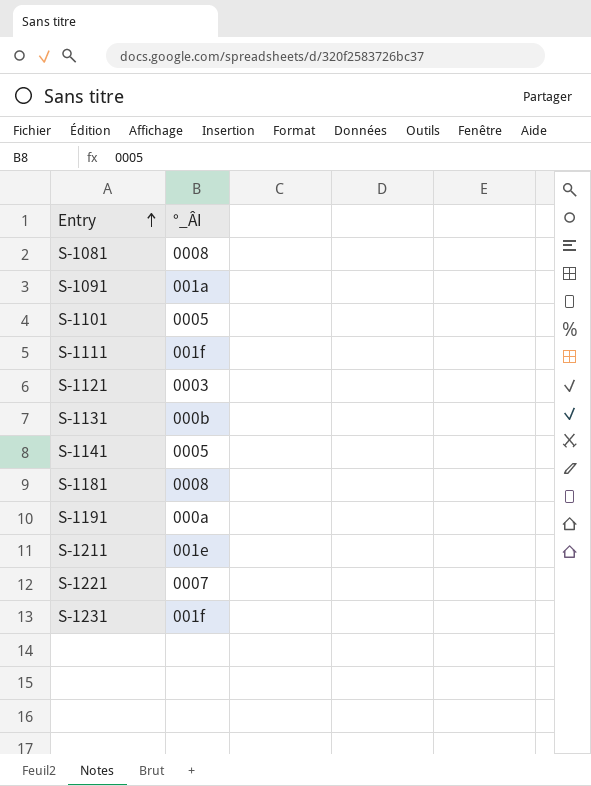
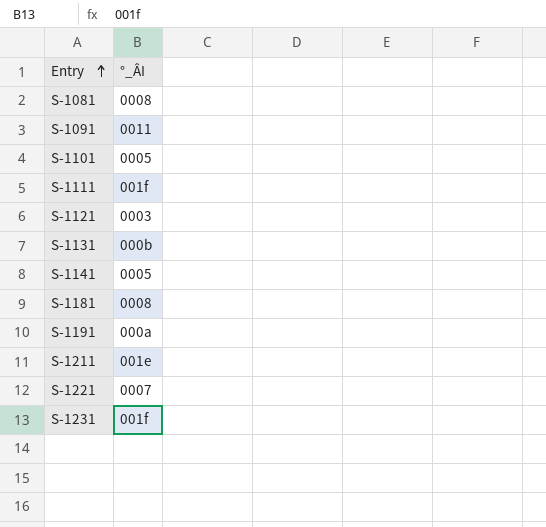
S-1091 | °_ÂI: 001a -> 0011

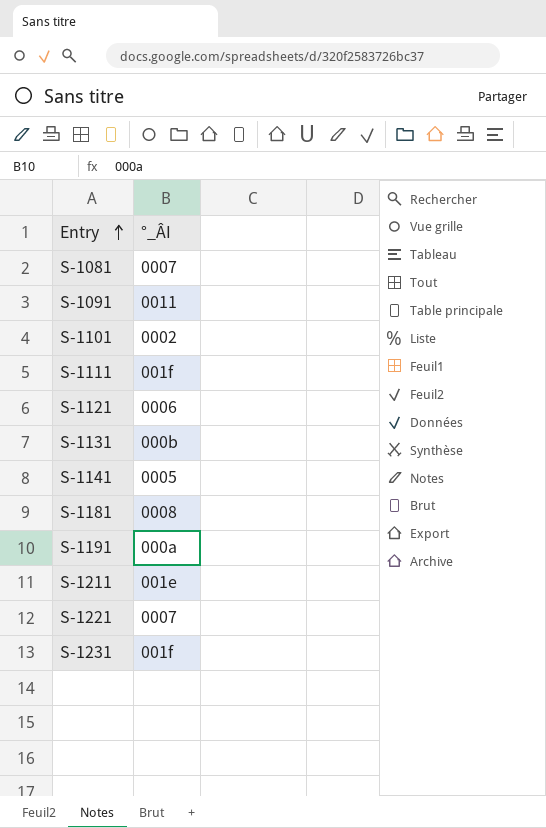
S-1081 | °_ÂI: 0008 -> 0007
S-1101 | °_ÂI: 0005 -> 0002
S-1121 | °_ÂI: 0003 -> 0006

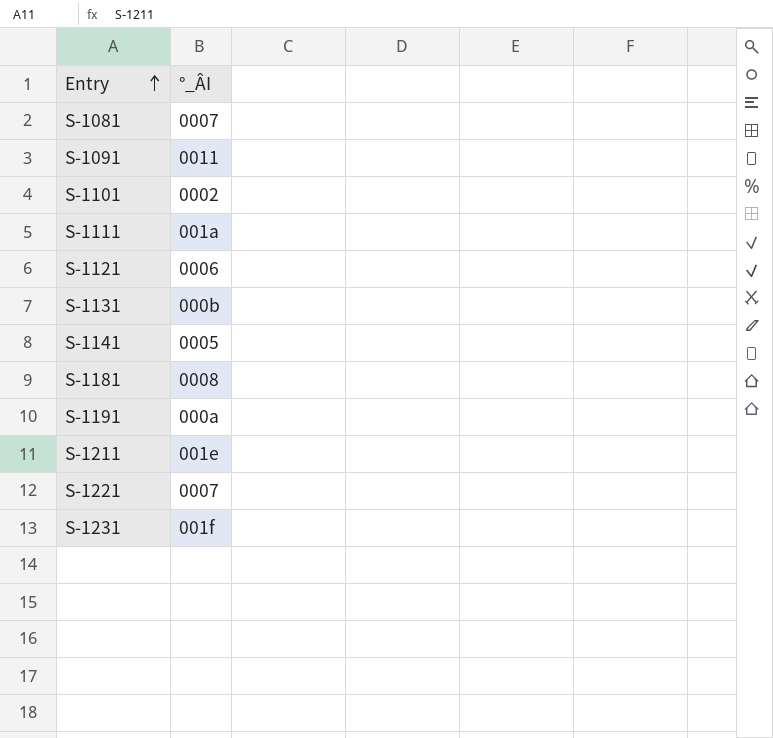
S-1111 | °_ÂI: 001f -> 001a

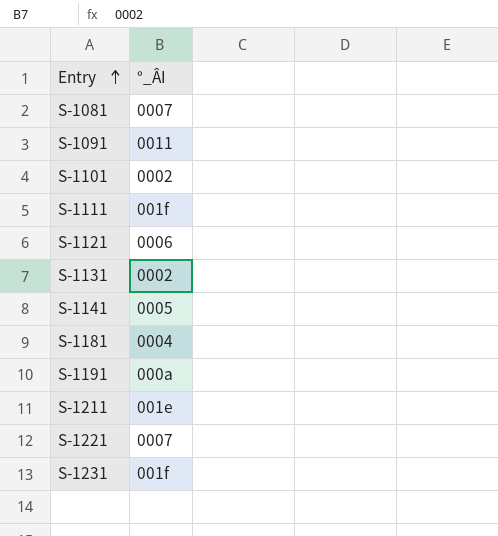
S-1111 | °_ÂI: 001a -> 001f
S-1131 | °_ÂI: 000b -> 0002
S-1181 | °_ÂI: 0008 -> 0004

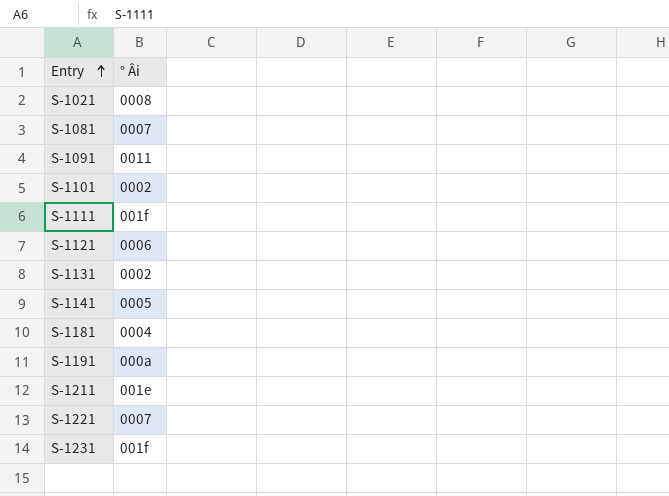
column name: °_ÂI -> ° Âi
row S-1021: none -> 0008

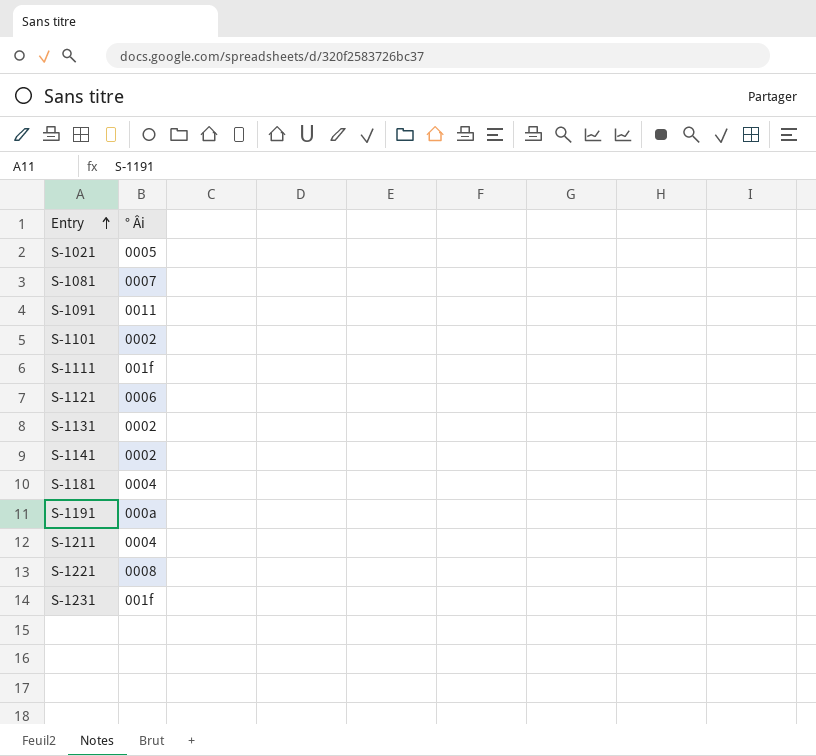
S-1021 | ° Âi: 0008 -> 0005
S-1141 | ° Âi: 0005 -> 0002
S-1211 | ° Âi: 001e -> 0004
S-1221 | ° Âi: 0007 -> 0008

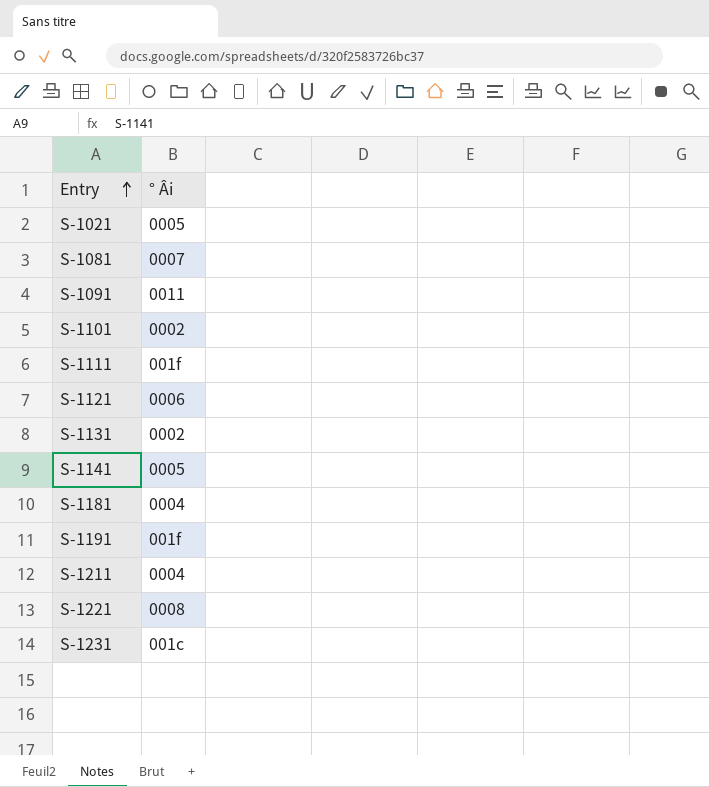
S-1141 | ° Âi: 0002 -> 0005
S-1191 | ° Âi: 000a -> 001f
S-1231 | ° Âi: 001f -> 001c

